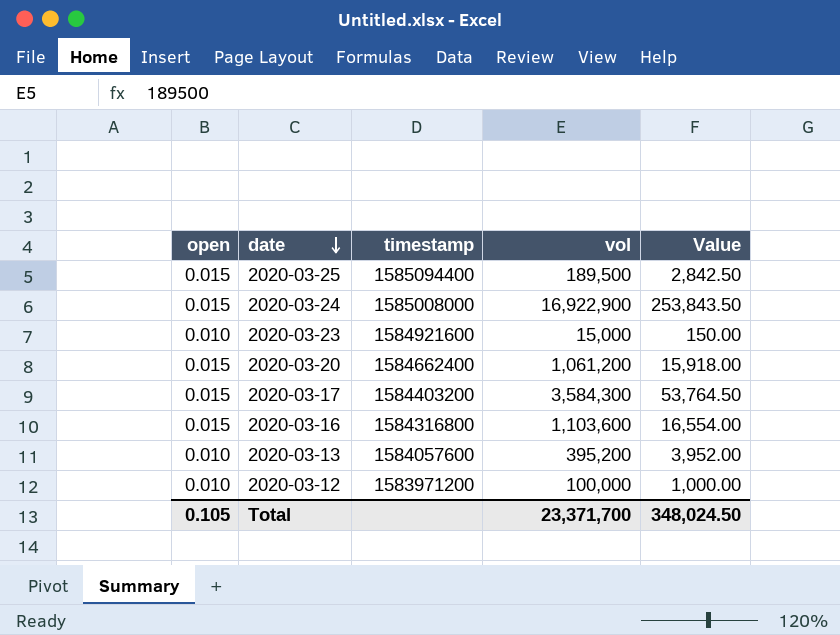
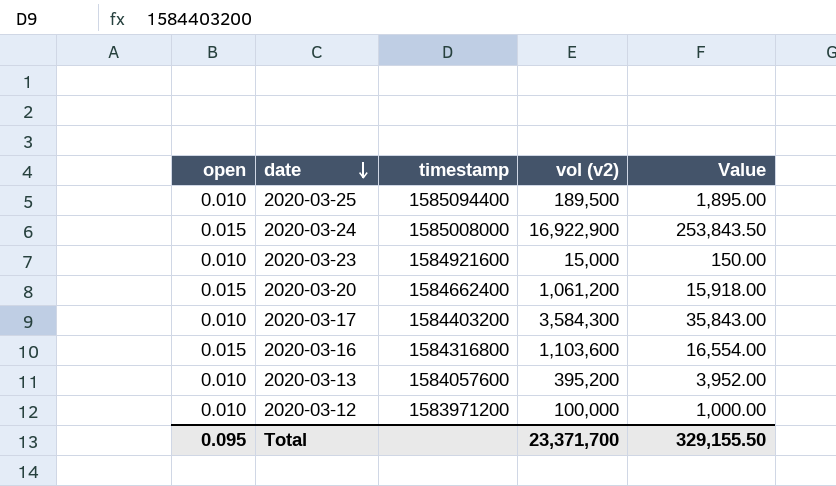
column name: vol -> vol (v2)
2020-03-25 | open: 0.015 -> 0.010
2020-03-25 | Value: 2,842.50 -> 1,895.00
2020-03-17 | open: 0.015 -> 0.010
2020-03-17 | Value: 53,764.50 -> 35,843.00
Total | open: 0.105 -> 0.095
Total | Value: 348,024.50 -> 329,155.50

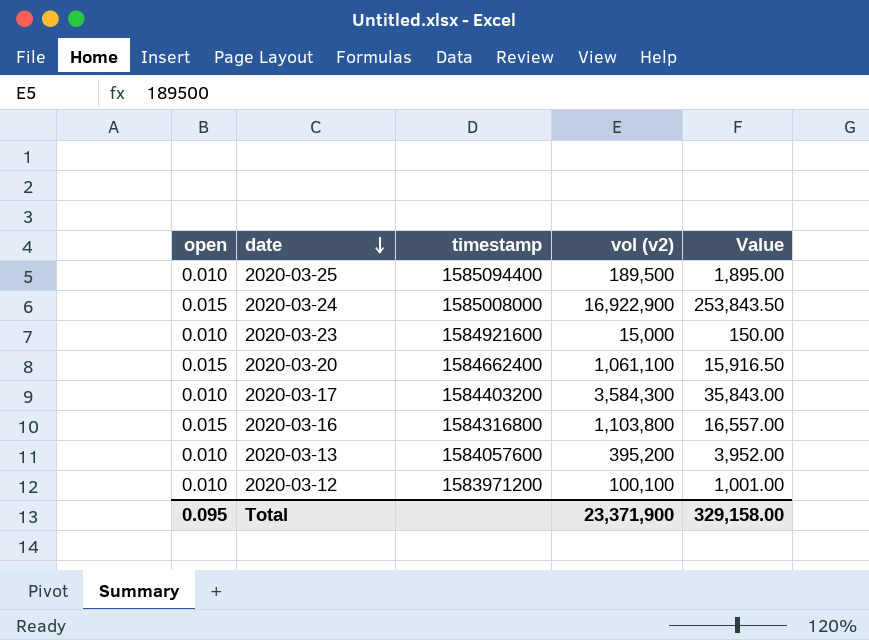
2020-03-20 | vol (v2): 1,061,200 -> 1,061,100
2020-03-20 | Value: 15,918.00 -> 15,916.50
2020-03-16 | vol (v2): 1,103,600 -> 1,103,800
2020-03-16 | Value: 16,554.00 -> 16,557.00
2020-03-12 | vol (v2): 100,000 -> 100,100
2020-03-12 | Value: 1,000.00 -> 1,001.00
Total | vol (v2): 23,371,700 -> 23,371,900
Total | Value: 329,155.50 -> 329,158.00

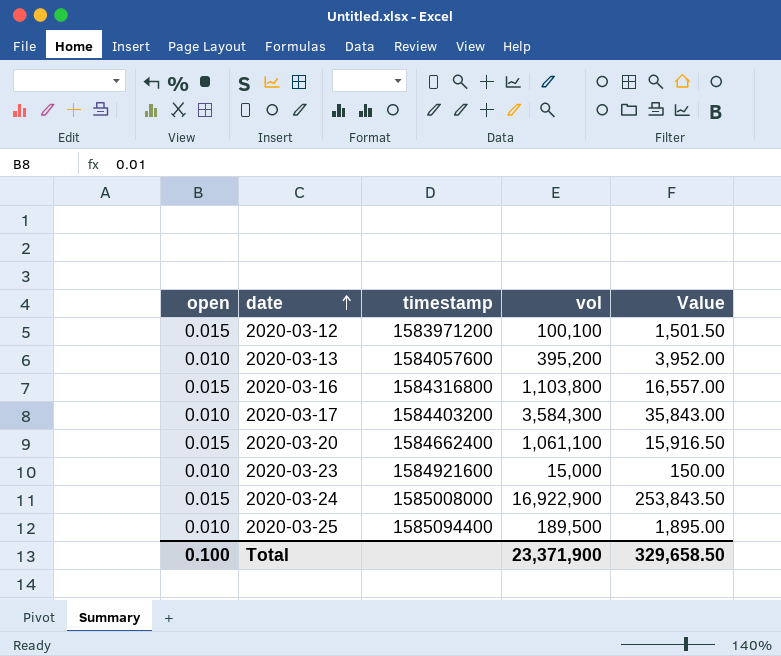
row order: date descending -> date ascending
column name: vol (v2) -> vol
2020-03-12 | open: 0.010 -> 0.015
2020-03-12 | Value: 1,001.00 -> 1,501.50
Total | open: 0.095 -> 0.100
Total | Value: 329,158.00 -> 329,658.50

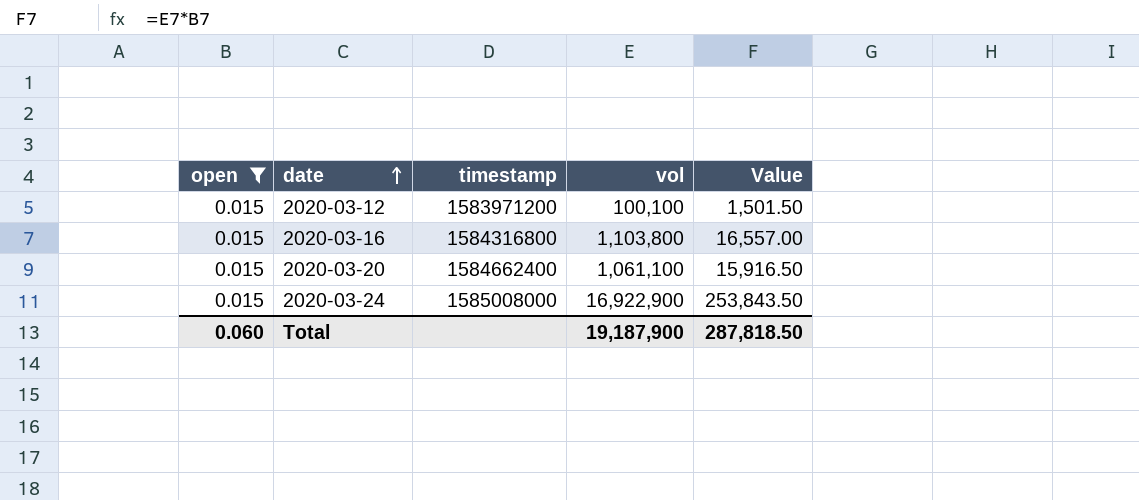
filter: none -> open = 0.015
Total | open: 0.100 -> 0.060
Total | vol: 23,371,900 -> 19,187,900
Total | Value: 329,658.50 -> 287,818.50

